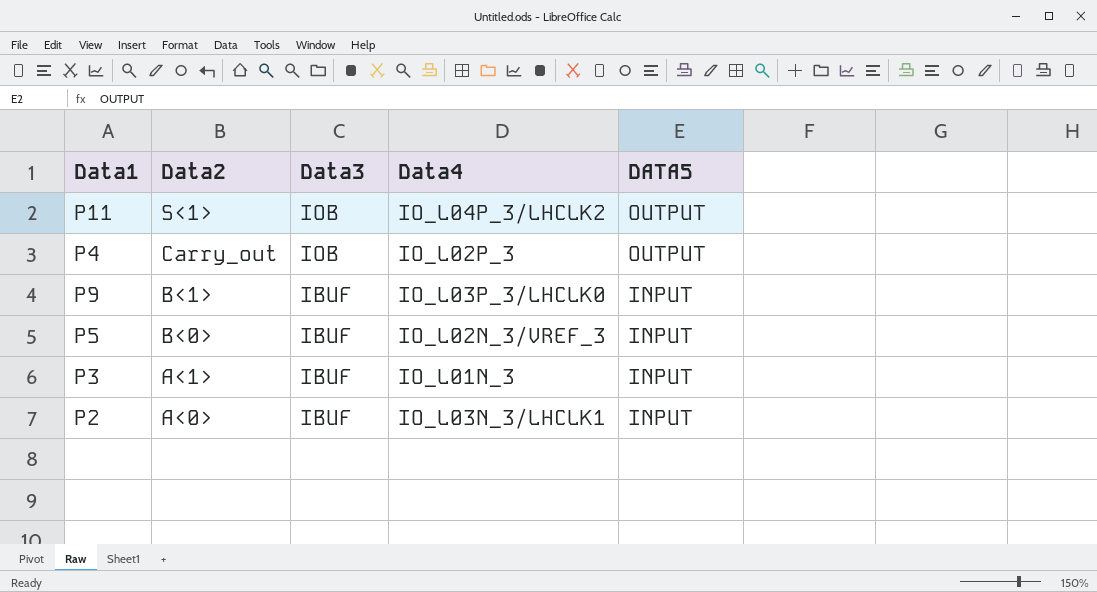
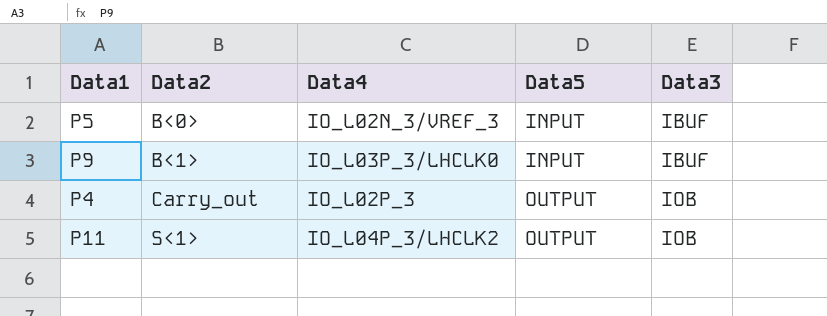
row order: Data2 descending -> Data2 ascending
column name: DATA5 -> Data5
column Data3 | position: 3 -> 5
row P3: A<1> | IBUF | IO_L01N_3 | INPUT -> none
row P2: A<0> | IBUF | IO_L03N_3/LHCLK1 | INPUT -> none

